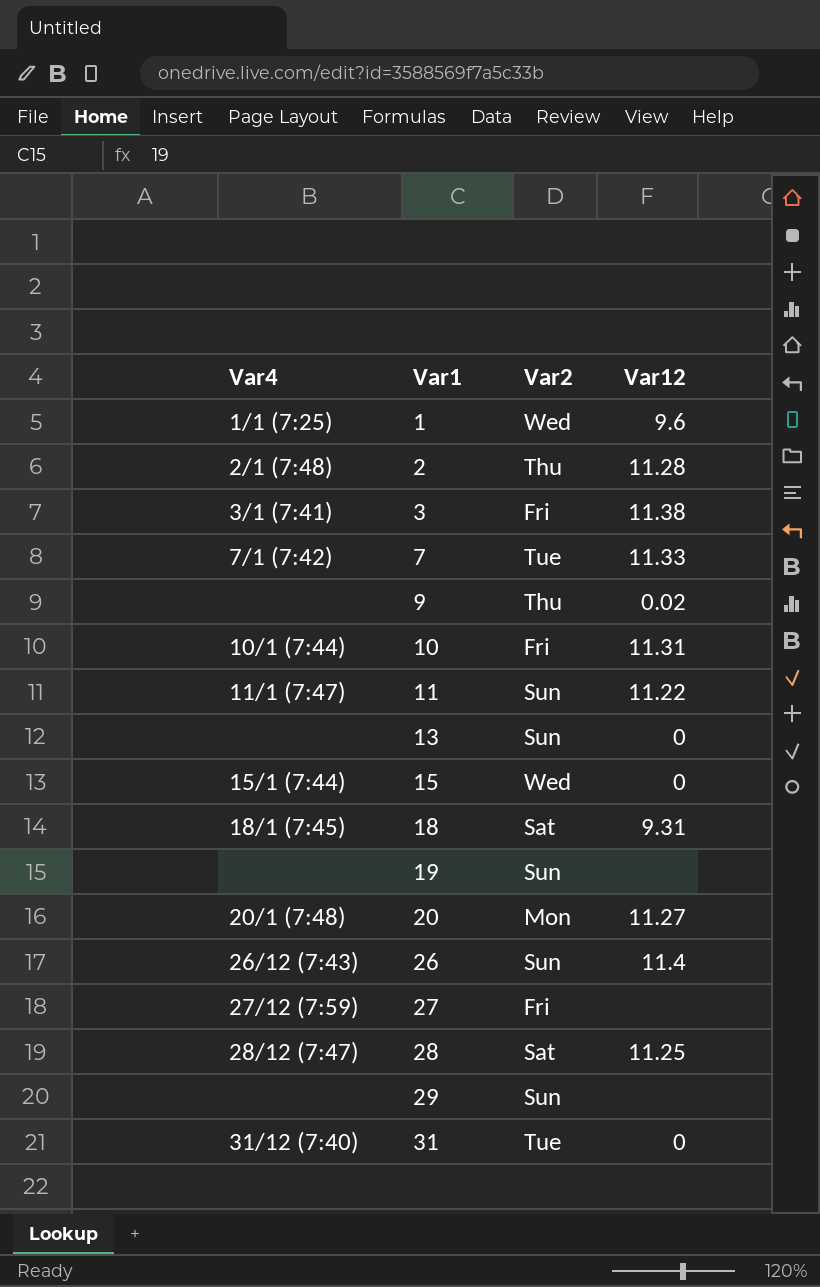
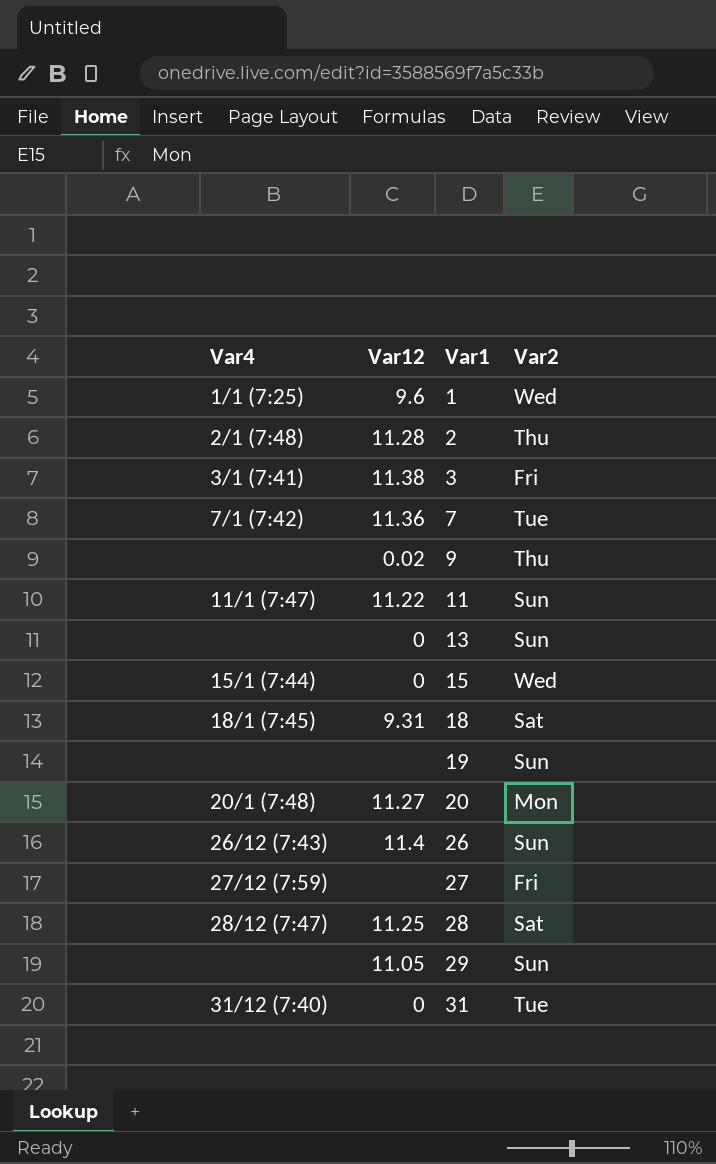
column Var12 | position: 4 -> 2
row 10: 10/1 (7:44) | Fri | 11.31 -> none
7 | Var12: 11.33 -> 11.36
29 | Var12: none -> 11.05

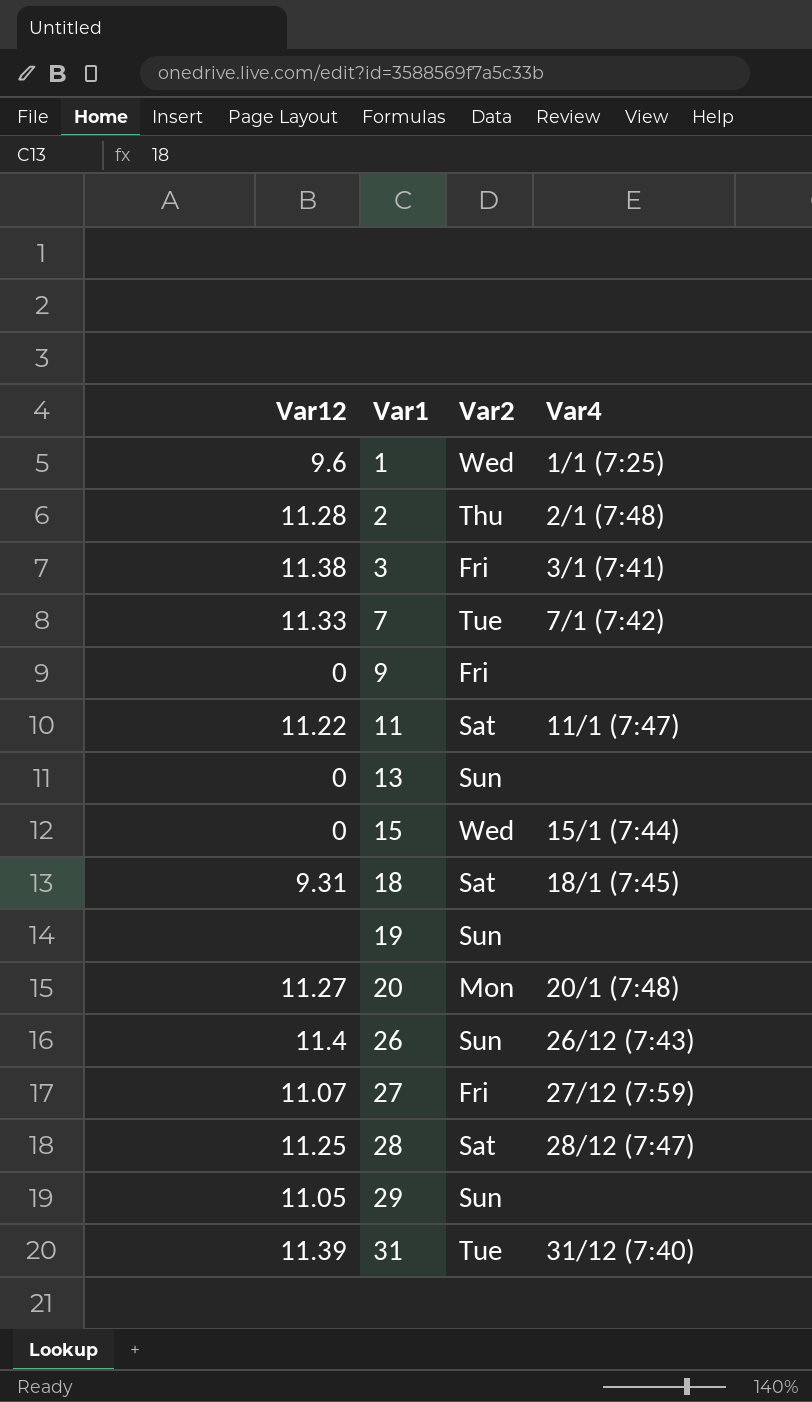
column Var4 | position: 1 -> 4
7 | Var12: 11.36 -> 11.33
9 | Var12: 0.02 -> 0
9 | Var2: Thu -> Fri
11 | Var2: Sun -> Sat
27 | Var12: none -> 11.07
31 | Var12: 0 -> 11.39

